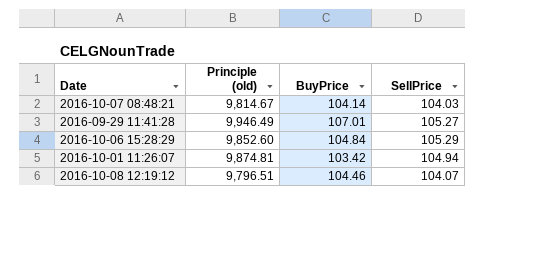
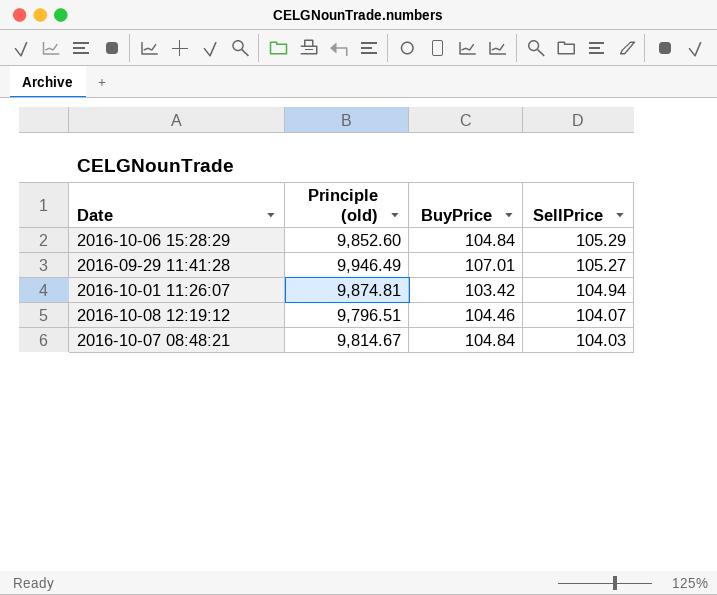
row order: none -> SellPrice descending
2016-10-07 08:48:21 | BuyPrice: 104.14 -> 104.84

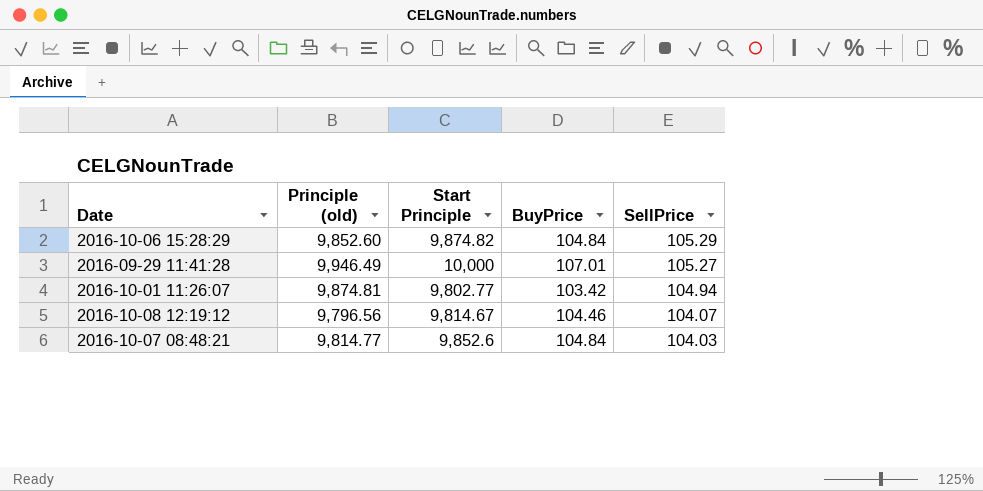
column Start Principle | position: none -> 3
2016-10-08 12:19:12 | Principle (old): 9,796.51 -> 9,796.56
2016-10-07 08:48:21 | Principle (old): 9,814.67 -> 9,814.77

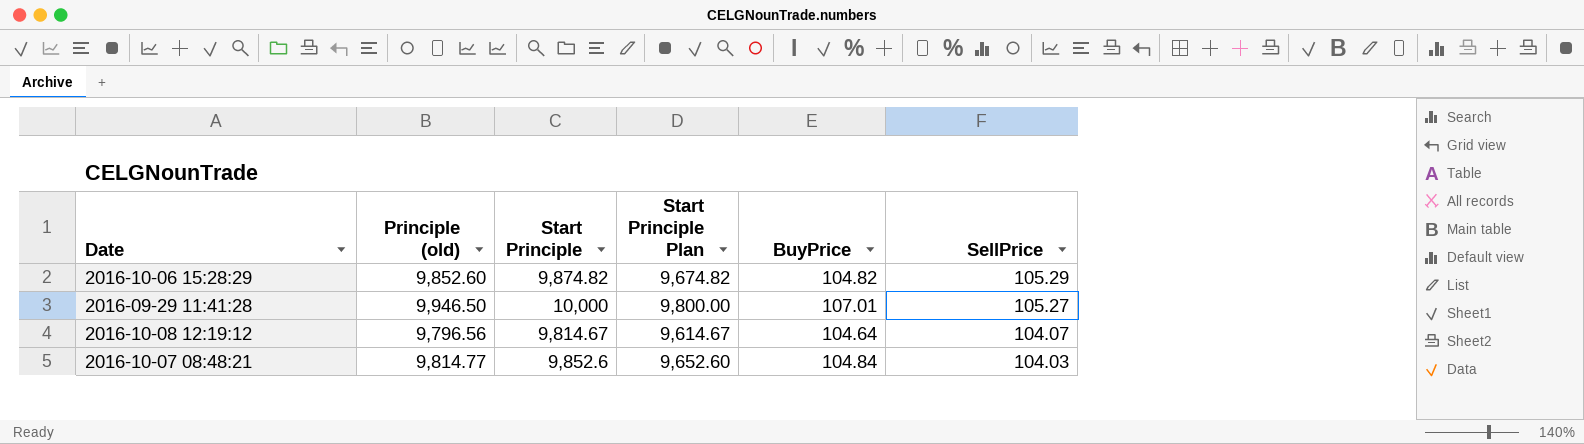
column Start Principle Plan | formula: none -> [Start Principle] - 200
row 2016-10-01 11:26:07: 9,874.81 | 9,802.77 | 103.42 | 104.94 -> none
2016-10-06 15:28:29 | BuyPrice: 104.84 -> 104.82
2016-09-29 11:41:28 | Principle (old): 9,946.49 -> 9,946.50
2016-10-08 12:19:12 | BuyPrice: 104.46 -> 104.64

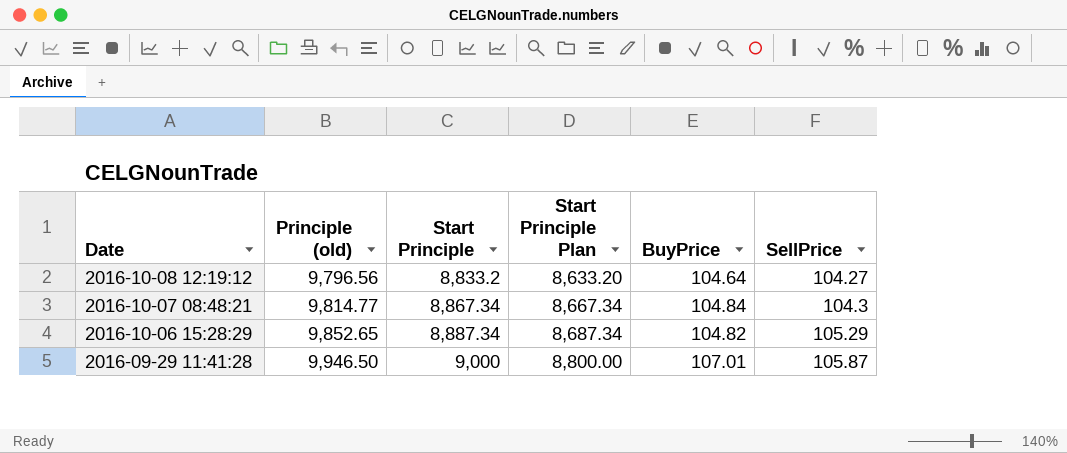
row order: SellPrice descending -> Date descending
2016-10-08 12:19:12 | Start Principle: 9,814.67 -> 8,833.2
2016-10-08 12:19:12 | Start Principle Plan: 9,614.67 -> 8,633.20
2016-10-08 12:19:12 | SellPrice: 104.07 -> 104.27
2016-10-07 08:48:21 | Start Principle: 9,852.6 -> 8,867.34
2016-10-07 08:48:21 | Start Principle Plan: 9,652.60 -> 8,667.34
2016-10-07 08:48:21 | SellPrice: 104.03 -> 104.3
2016-10-06 15:28:29 | Principle (old): 9,852.60 -> 9,852.65
2016-10-06 15:28:29 | Start Principle: 9,874.82 -> 8,887.34
2016-10-06 15:28:29 | Start Principle Plan: 9,674.82 -> 8,687.34
2016-09-29 11:41:28 | Start Principle: 10,000 -> 9,000
2016-09-29 11:41:28 | Start Principle Plan: 9,800.00 -> 8,800.00
2016-09-29 11:41:28 | SellPrice: 105.27 -> 105.87

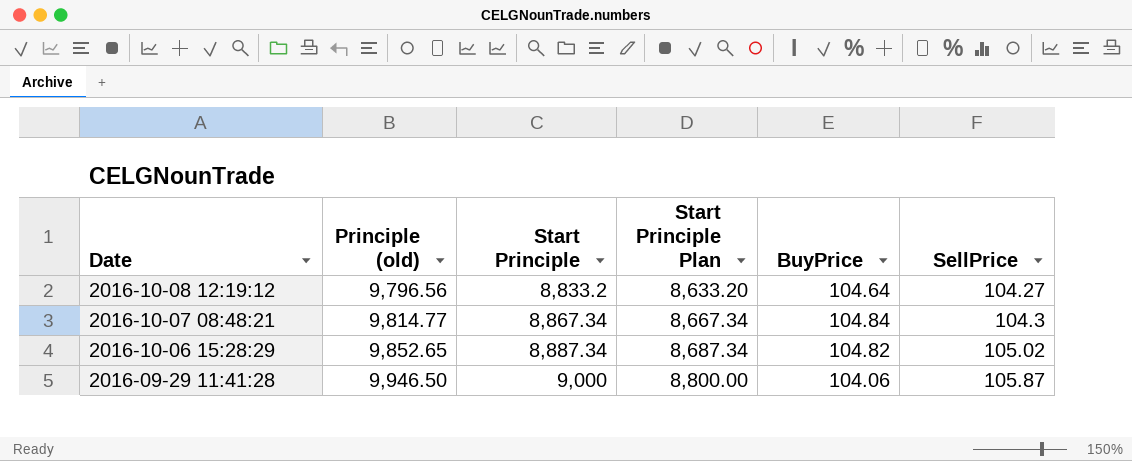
2016-10-06 15:28:29 | SellPrice: 105.29 -> 105.02
2016-09-29 11:41:28 | BuyPrice: 107.01 -> 104.06

